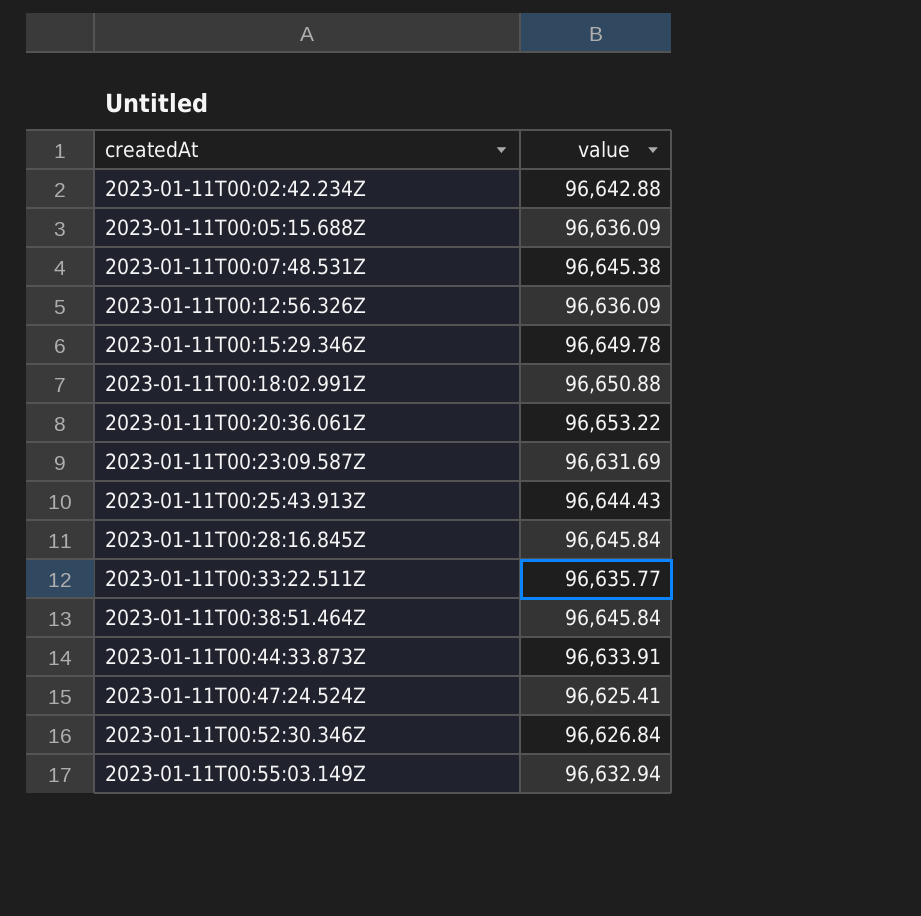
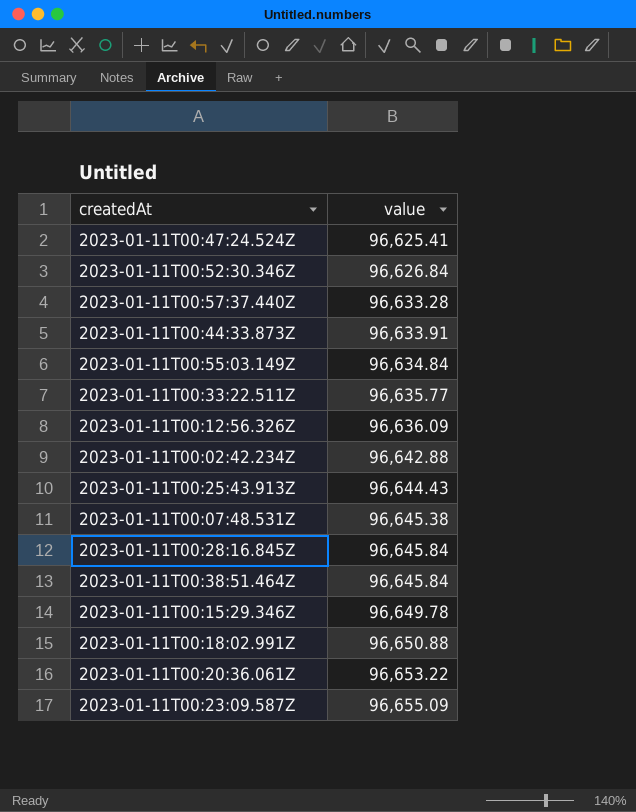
row order: createdAt ascending -> value ascending
row 2023-01-11T00:05:15.688Z: 96,636.09 -> none
row 2023-01-11T00:57:37.440Z: none -> 96,633.28
2023-01-11T00:55:03.149Z | value: 96,632.94 -> 96,634.84
2023-01-11T00:23:09.587Z | value: 96,631.69 -> 96,655.09

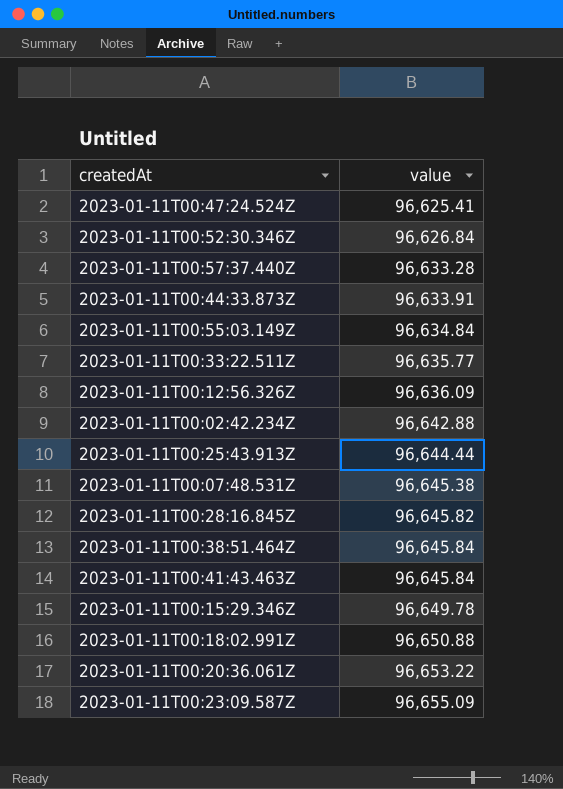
2023-01-11T00:25:43.913Z | value: 96,644.43 -> 96,644.44
2023-01-11T00:28:16.845Z | value: 96,645.84 -> 96,645.82
row 2023-01-11T00:41:43.463Z: none -> 96,645.84

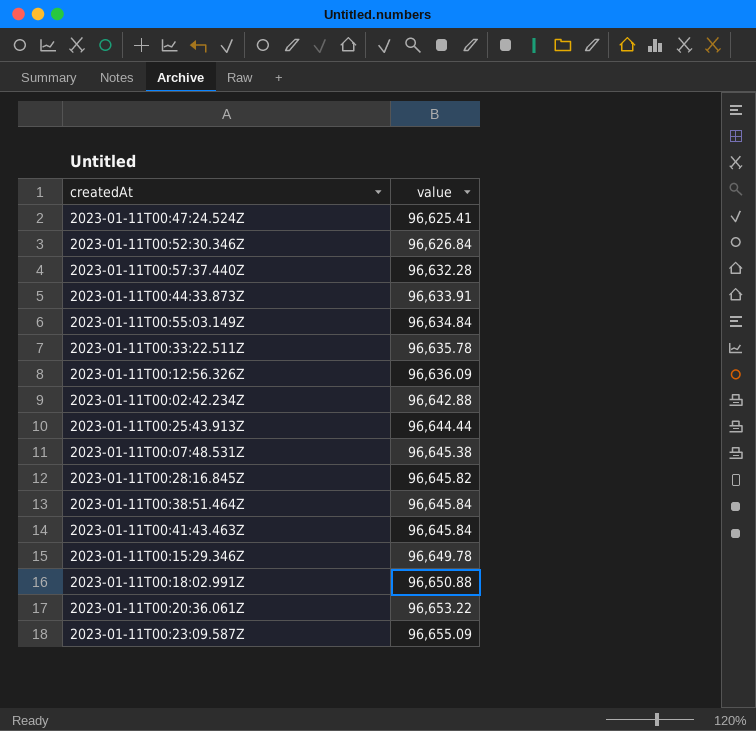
2023-01-11T00:57:37.440Z | value: 96,633.28 -> 96,632.28
2023-01-11T00:33:22.511Z | value: 96,635.77 -> 96,635.78

